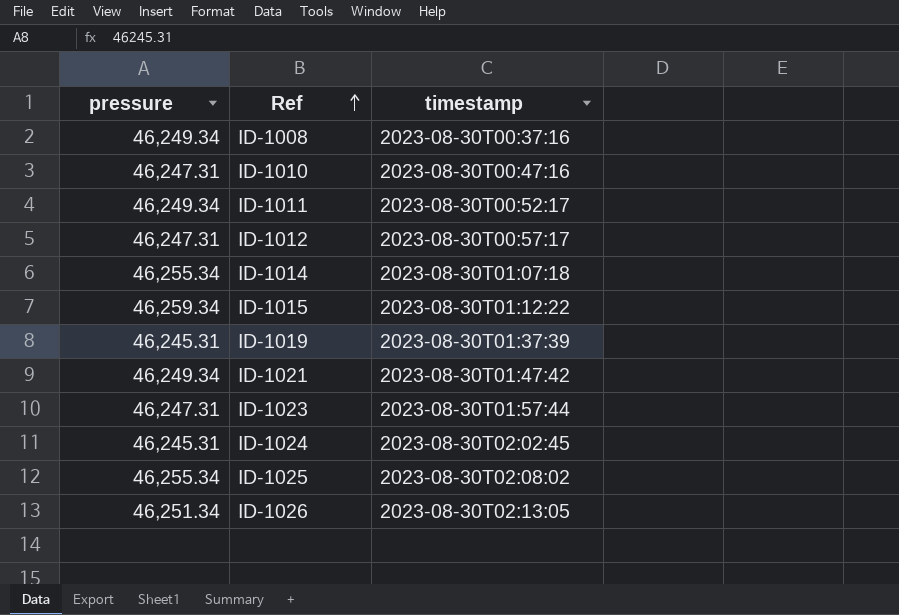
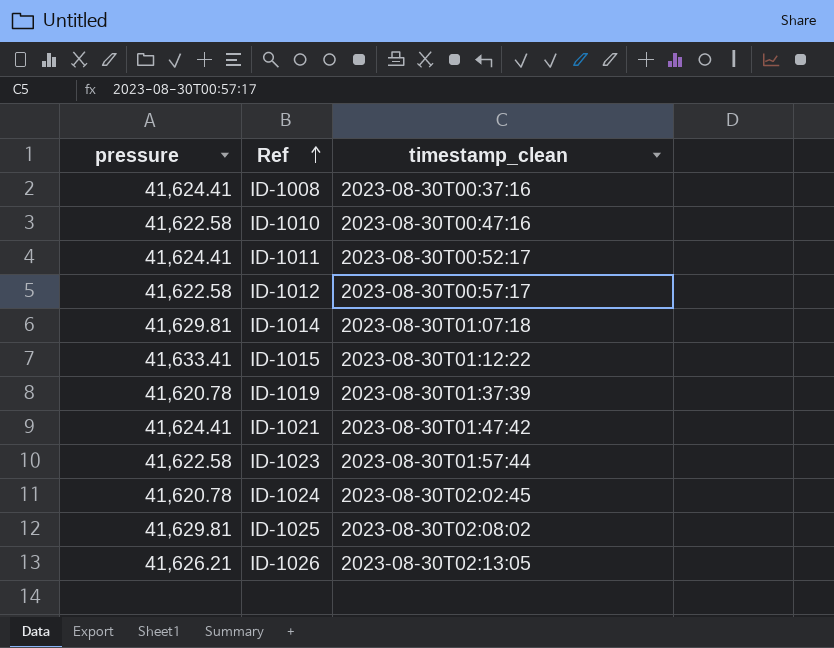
column name: timestamp -> timestamp_clean
ID-1008 | pressure: 46,249.34 -> 41,624.41
ID-1010 | pressure: 46,247.31 -> 41,622.58
ID-1011 | pressure: 46,249.34 -> 41,624.41
ID-1012 | pressure: 46,247.31 -> 41,622.58
ID-1014 | pressure: 46,255.34 -> 41,629.81
ID-1015 | pressure: 46,259.34 -> 41,633.41
ID-1019 | pressure: 46,245.31 -> 41,620.78
ID-1021 | pressure: 46,249.34 -> 41,624.41
ID-1023 | pressure: 46,247.31 -> 41,622.58
ID-1024 | pressure: 46,245.31 -> 41,620.78
ID-1025 | pressure: 46,255.34 -> 41,629.81
ID-1026 | pressure: 46,251.34 -> 41,626.21

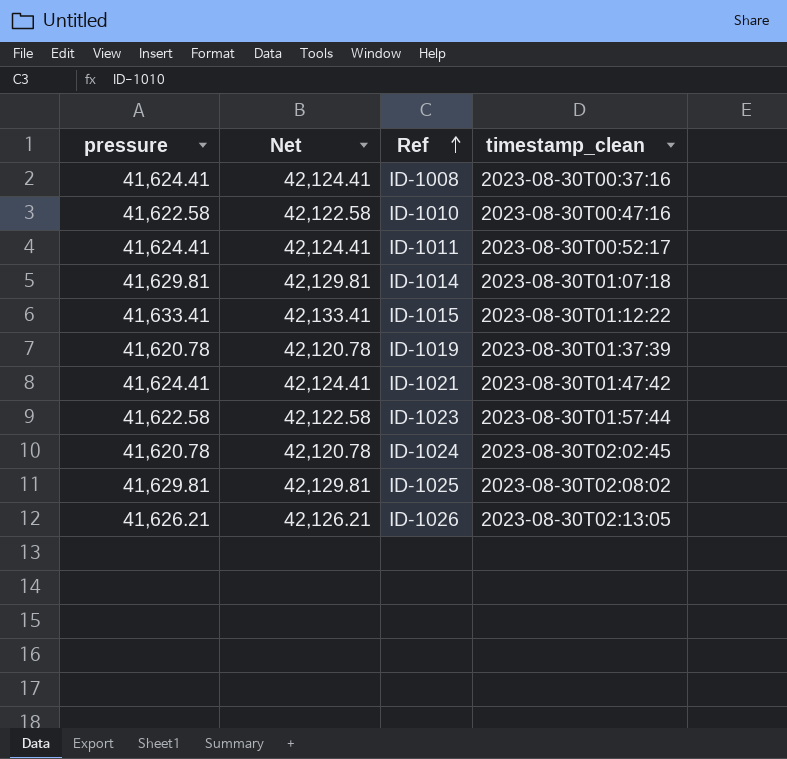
column Net | formula: none -> [pressure] + 500
row ID-1012: 41,622.58 | 2023-08-30T00:57:17 -> none

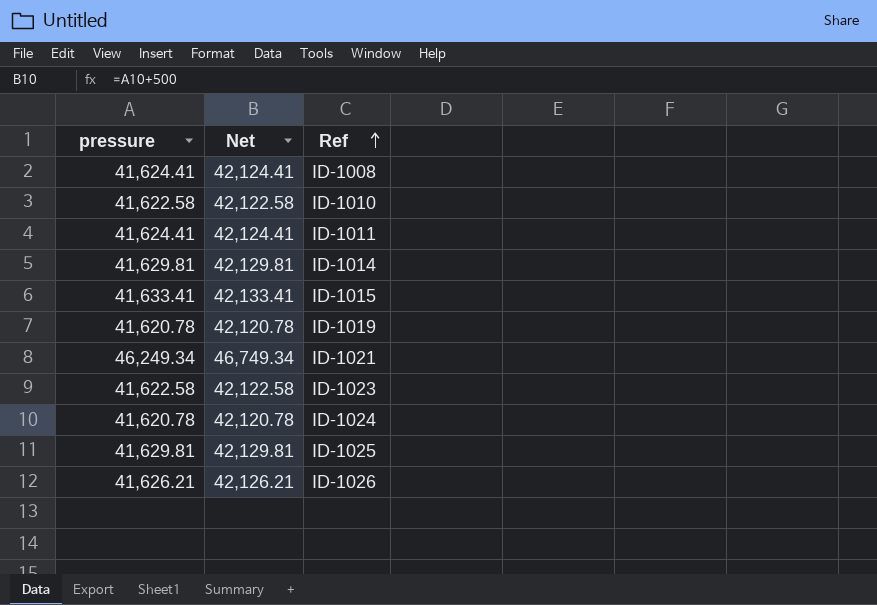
column timestamp_clean | position: 4 -> none
ID-1021 | pressure: 41,624.41 -> 46,249.34
ID-1021 | Net: 42,124.41 -> 46,749.34

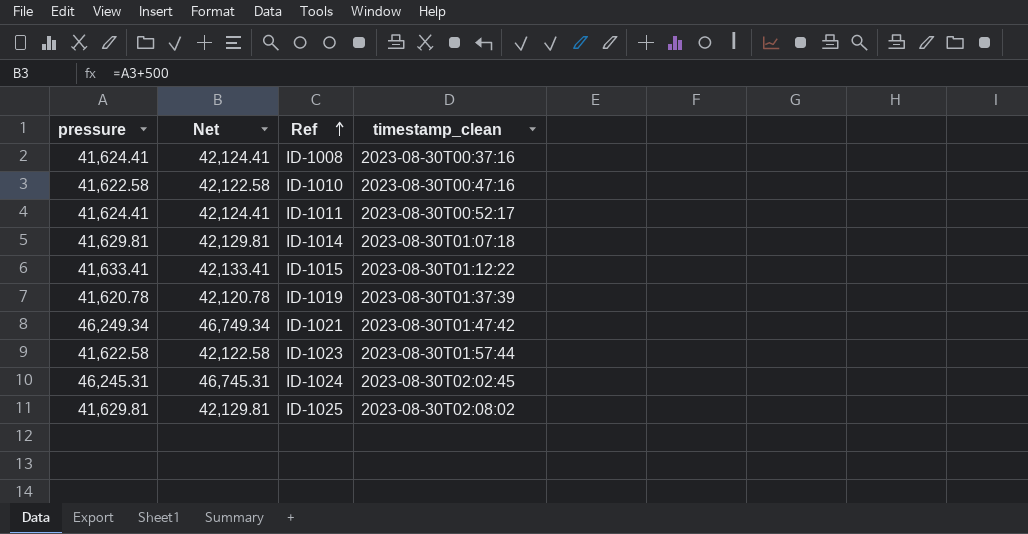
column timestamp_clean | position: none -> 4
row ID-1026: 41,626.21 | 42,126.21 -> none
ID-1024 | pressure: 41,620.78 -> 46,245.31
ID-1024 | Net: 42,120.78 -> 46,745.31

